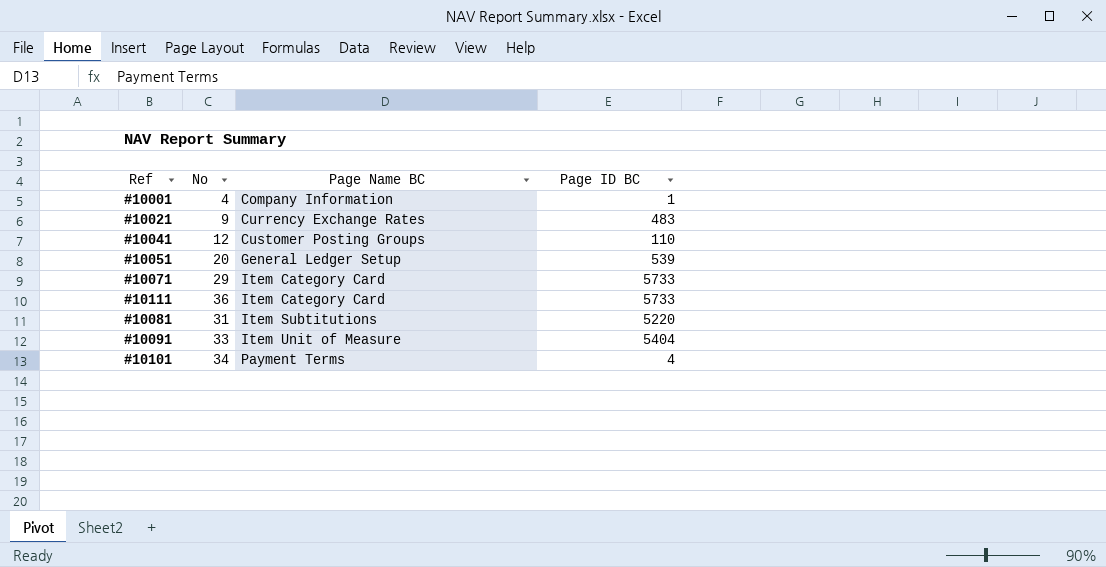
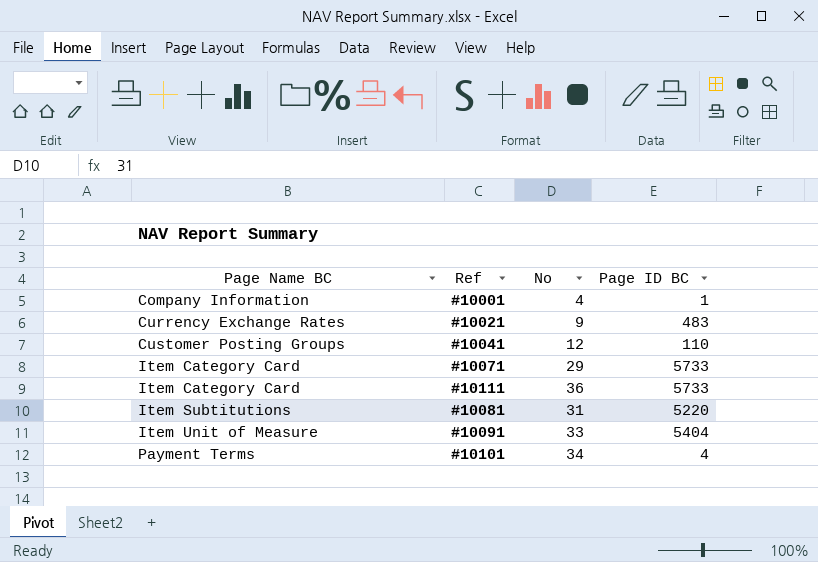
column Page Name BC | position: 3 -> 1
row #10051: 20 | General Ledger Setup | 539 -> none

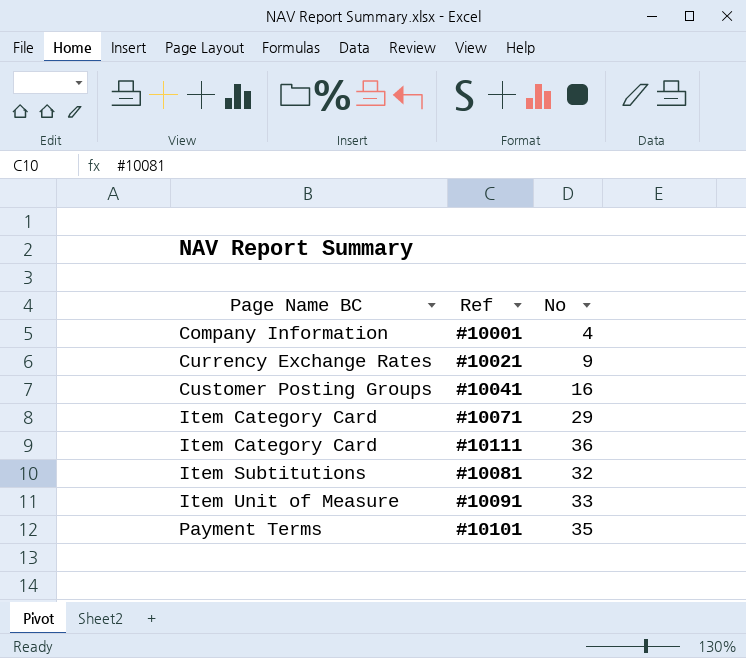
column Page ID BC | position: 4 -> none
#10041 | No: 12 -> 16
#10081 | No: 31 -> 32
#10101 | No: 34 -> 35

